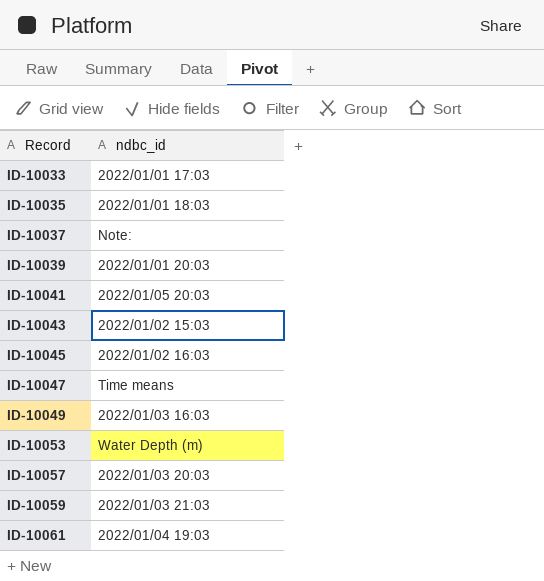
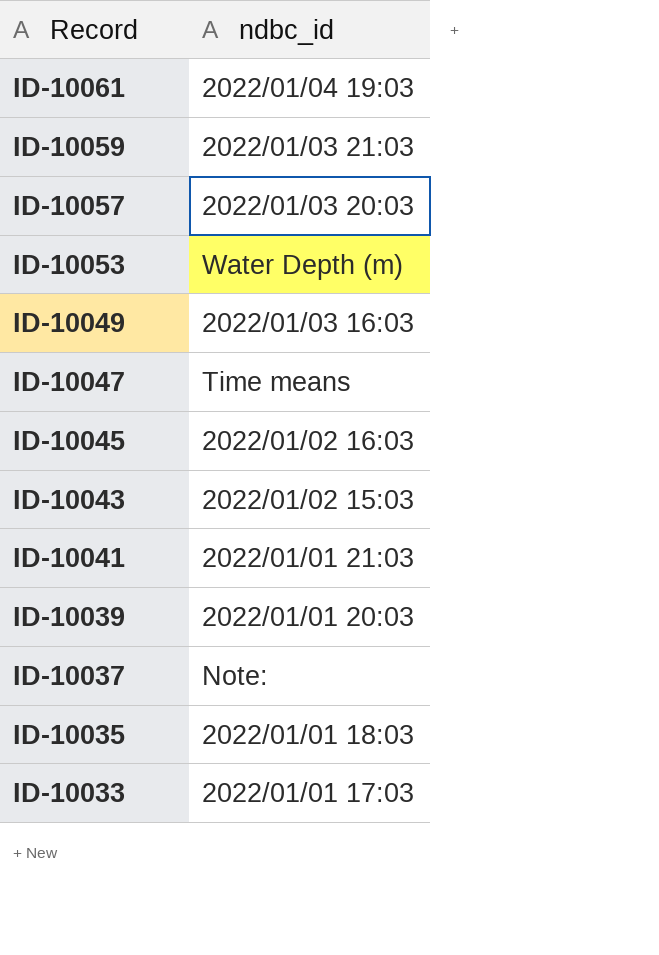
row order: Record ascending -> Record descending
ID-10041 | ndbc_id: 2022/01/05 20:03 -> 2022/01/01 21:03

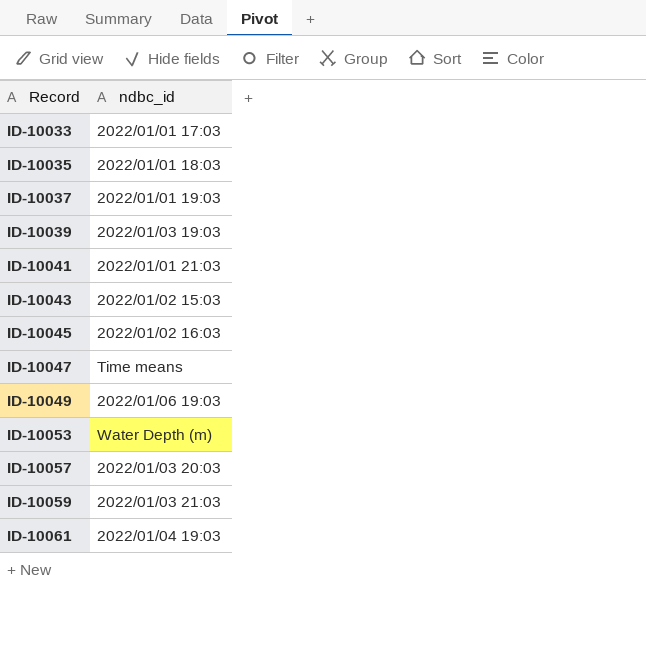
row order: Record descending -> Record ascending
ID-10037 | ndbc_id: Note: -> 2022/01/01 19:03
ID-10039 | ndbc_id: 2022/01/01 20:03 -> 2022/01/03 19:03
ID-10049 | ndbc_id: 2022/01/03 16:03 -> 2022/01/06 19:03

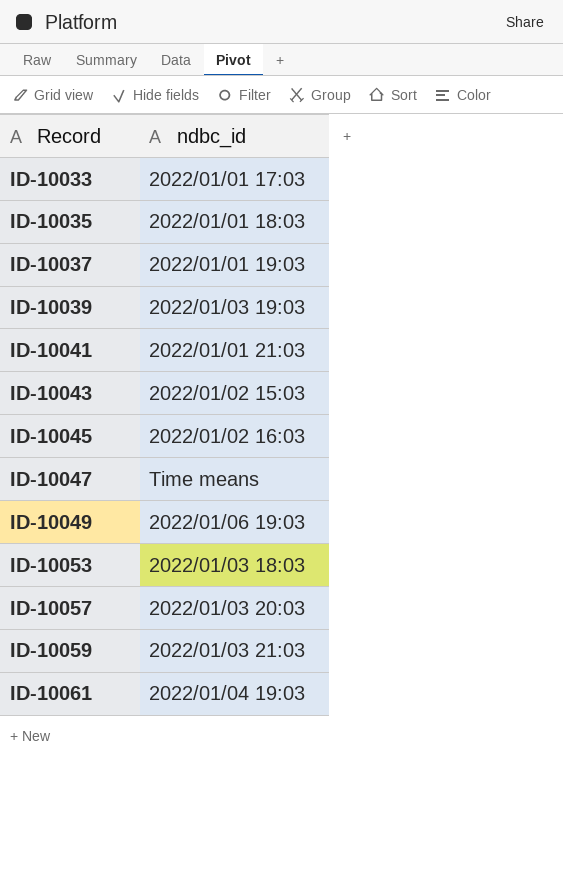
ID-10053 | ndbc_id: Water Depth (m) -> 2022/01/03 18:03

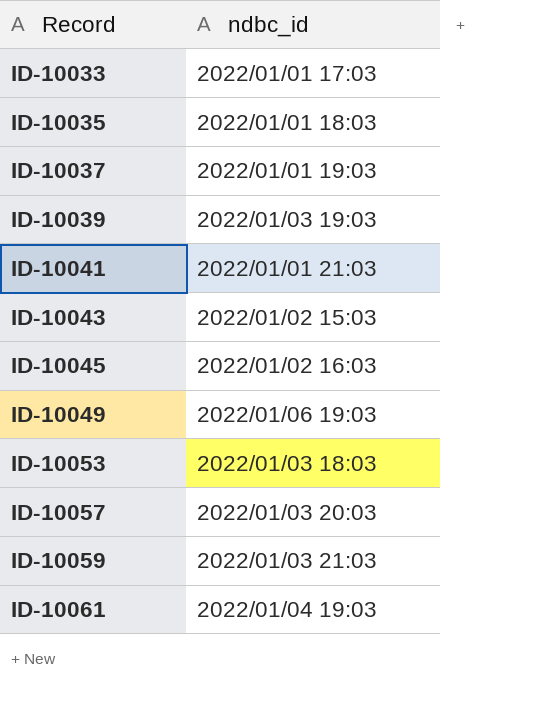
row ID-10047: Time means -> none

